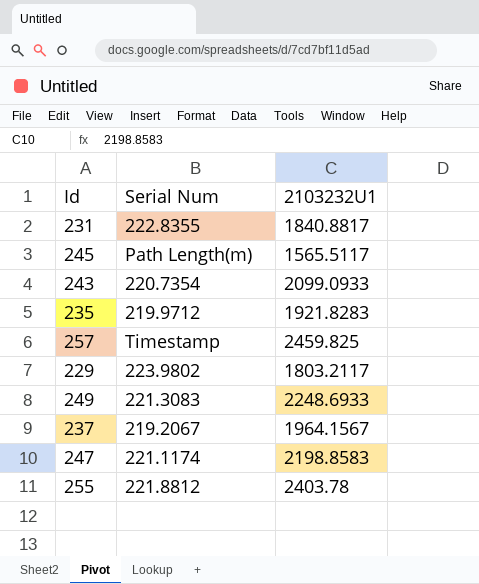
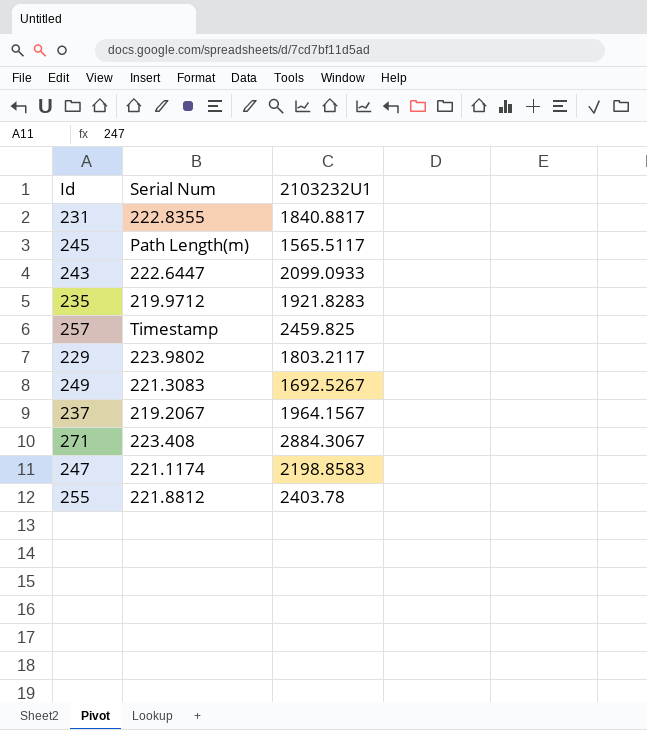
243 | Serial Num: 220.7354 -> 222.6447
249 | 2103232U1: 2248.6933 -> 1692.5267
row 271: none -> 223.408 | 2884.3067

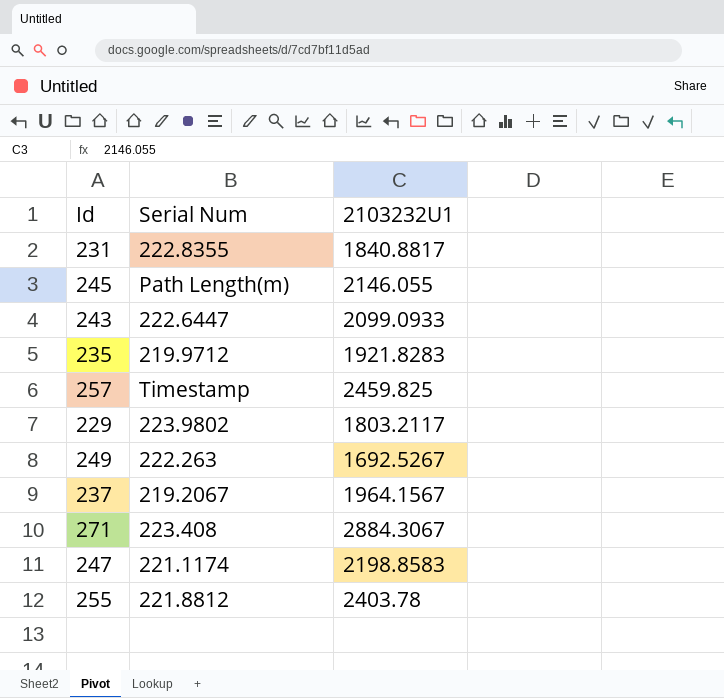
245 | 2103232U1: 1565.5117 -> 2146.055
249 | Serial Num: 221.3083 -> 222.263

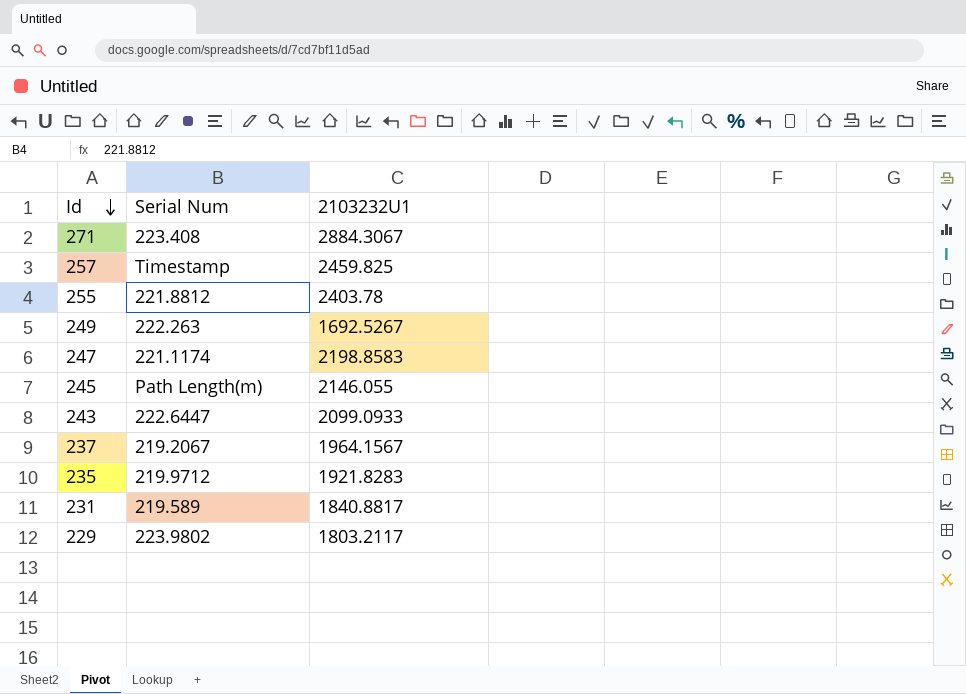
row order: none -> Id descending
231 | Serial Num: 222.8355 -> 219.589

